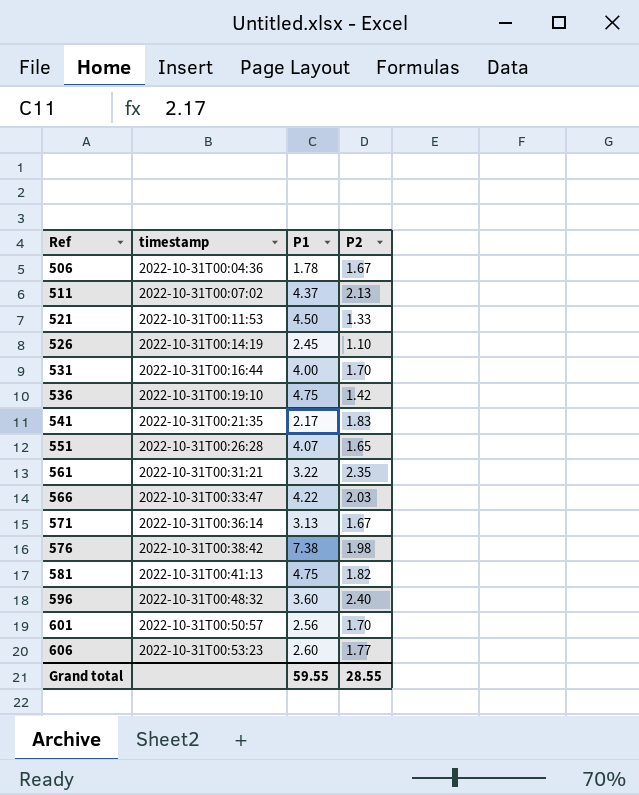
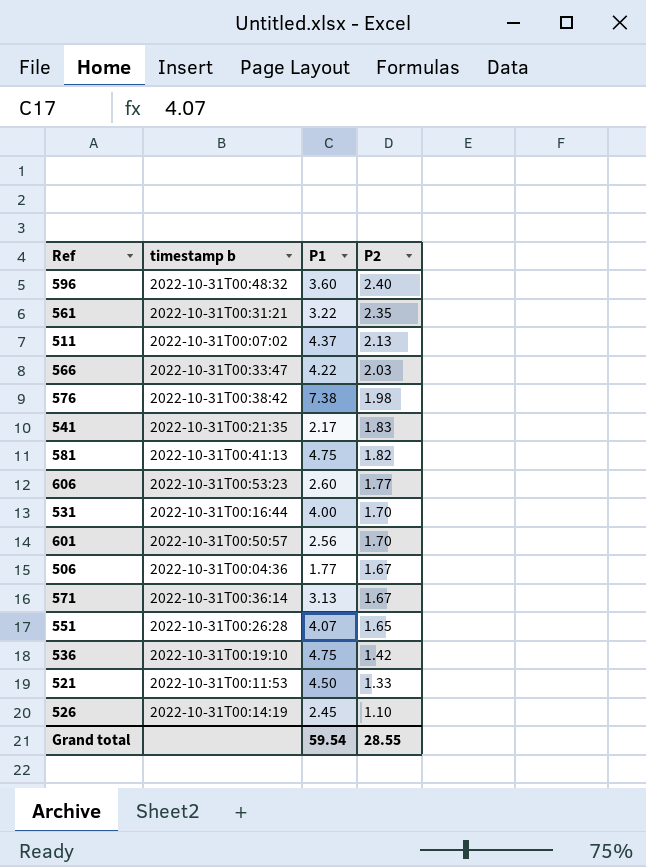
row order: Ref ascending -> P2 descending
column name: timestamp -> timestamp b
506 | P1: 1.78 -> 1.77
Grand total | P1: 59.55 -> 59.54

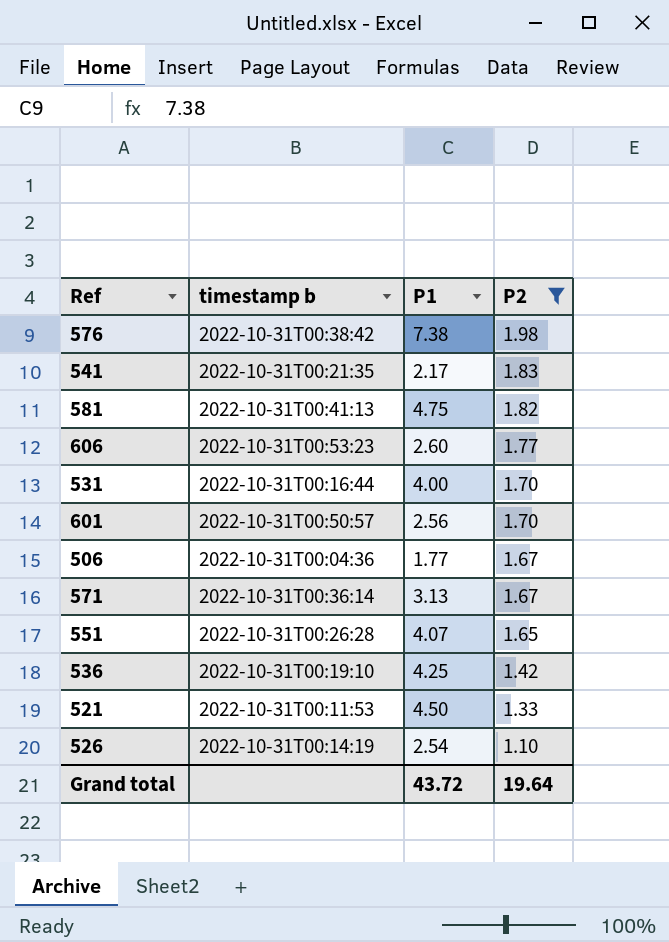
filter: none -> P2 <= 1.98
536 | P1: 4.75 -> 4.25
526 | P1: 2.45 -> 2.54
Grand total | P1: 59.54 -> 43.72
Grand total | P2: 28.55 -> 19.64

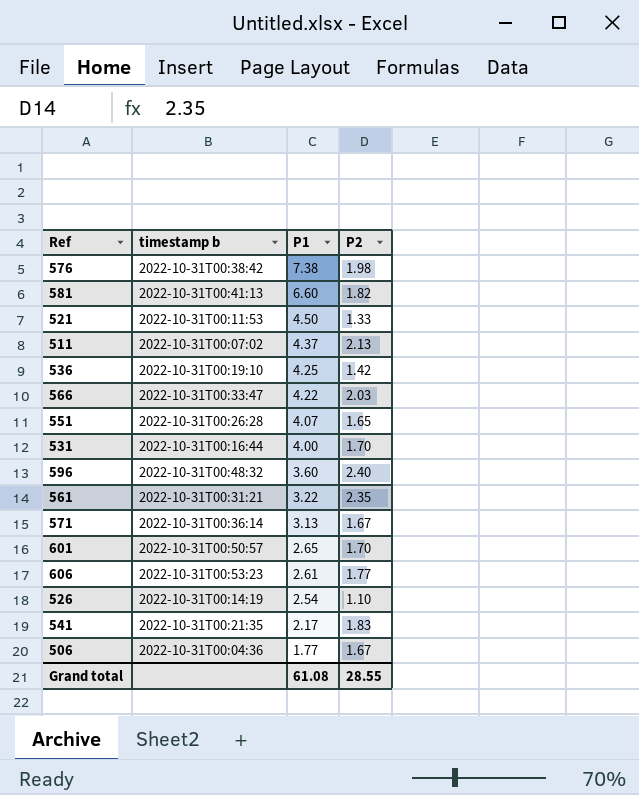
filter: P2 <= 1.98 -> none
row order: P2 descending -> P1 descending
581 | P1: 4.75 -> 6.60
601 | P1: 2.56 -> 2.65
606 | P1: 2.60 -> 2.61
Grand total | P1: 43.72 -> 61.08
Grand total | P2: 19.64 -> 28.55

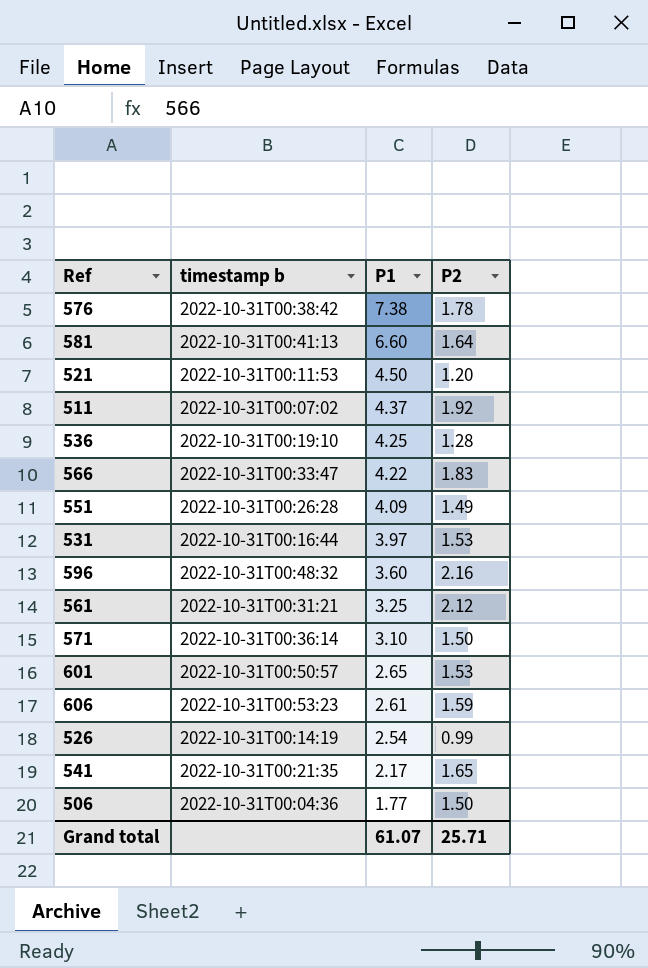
576 | P2: 1.98 -> 1.78
581 | P2: 1.82 -> 1.64
521 | P2: 1.33 -> 1.20
511 | P2: 2.13 -> 1.92
536 | P2: 1.42 -> 1.28
566 | P2: 2.03 -> 1.83
551 | P1: 4.07 -> 4.09
551 | P2: 1.65 -> 1.49
531 | P1: 4.00 -> 3.97
531 | P2: 1.70 -> 1.53
596 | P2: 2.40 -> 2.16
561 | P1: 3.22 -> 3.25
561 | P2: 2.35 -> 2.12
571 | P1: 3.13 -> 3.10
571 | P2: 1.67 -> 1.50
601 | P2: 1.70 -> 1.53
606 | P2: 1.77 -> 1.59
526 | P2: 1.10 -> 0.99
541 | P2: 1.83 -> 1.65
506 | P2: 1.67 -> 1.50
Grand total | P1: 61.08 -> 61.07
Grand total | P2: 28.55 -> 25.71

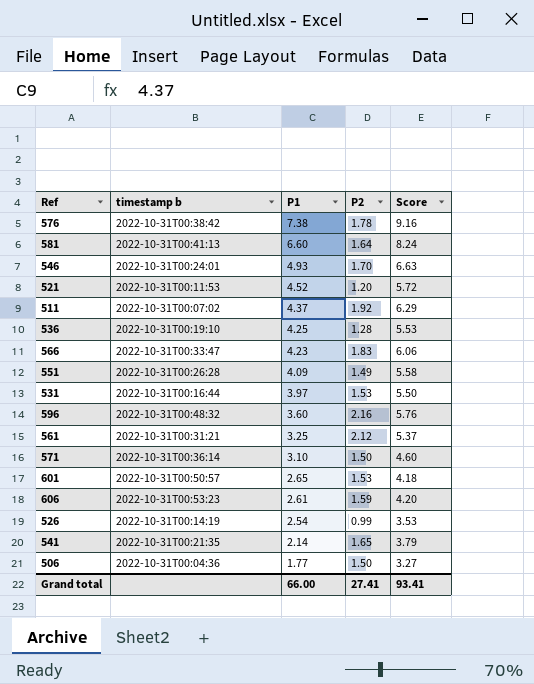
column Score | formula: none -> [P1] + [P2]
row 546: none -> 2022-10-31T00:24:01 | 4.93 | 1.70 | 6.63
521 | P1: 4.50 -> 4.52
566 | P1: 4.22 -> 4.23
541 | P1: 2.17 -> 2.14
Grand total | P1: 61.07 -> 66.00
Grand total | P2: 25.71 -> 27.41

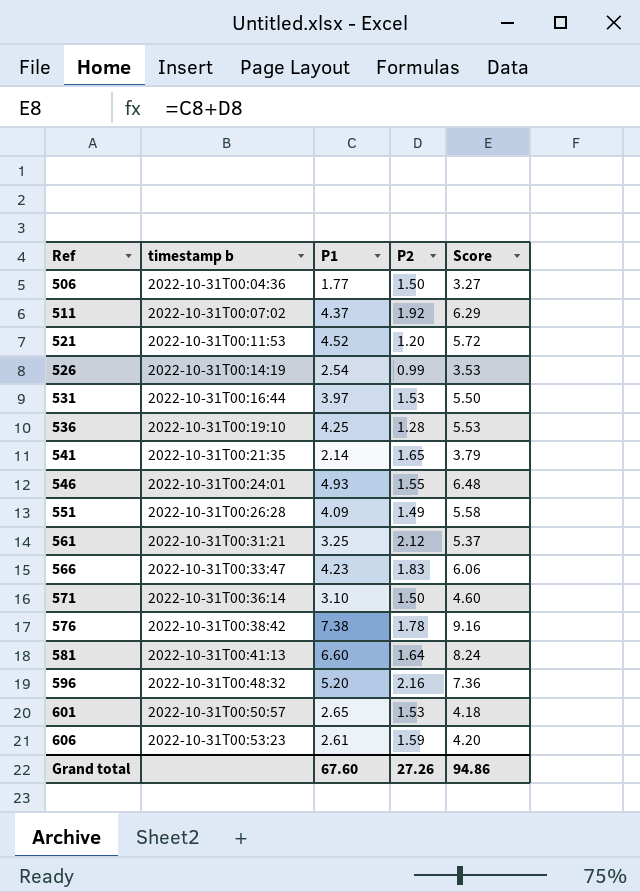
row order: P1 descending -> Ref ascending
546 | P2: 1.70 -> 1.55
546 | Score: 6.63 -> 6.48
596 | P1: 3.60 -> 5.20
596 | Score: 5.76 -> 7.36
Grand total | P1: 66.00 -> 67.60
Grand total | P2: 27.41 -> 27.26
Grand total | Score: 93.41 -> 94.86

